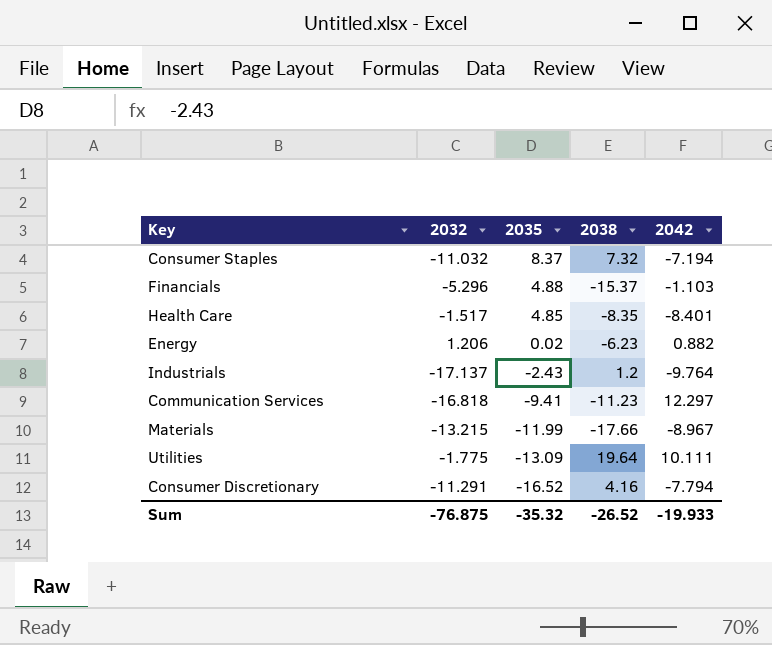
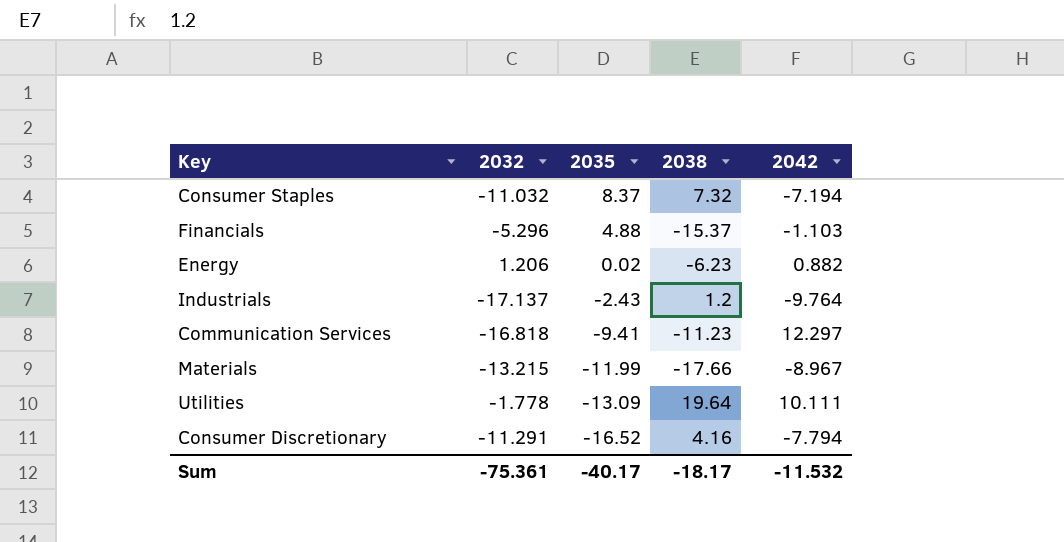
row Health Care: -1.517 | 4.85 | -8.35 | -8.401 -> none
Utilities | 2032: -1.775 -> -1.778
Sum | 2032: -76.875 -> -75.361
Sum | 2035: -35.32 -> -40.17
Sum | 2038: -26.52 -> -18.17
Sum | 2042: -19.933 -> -11.532

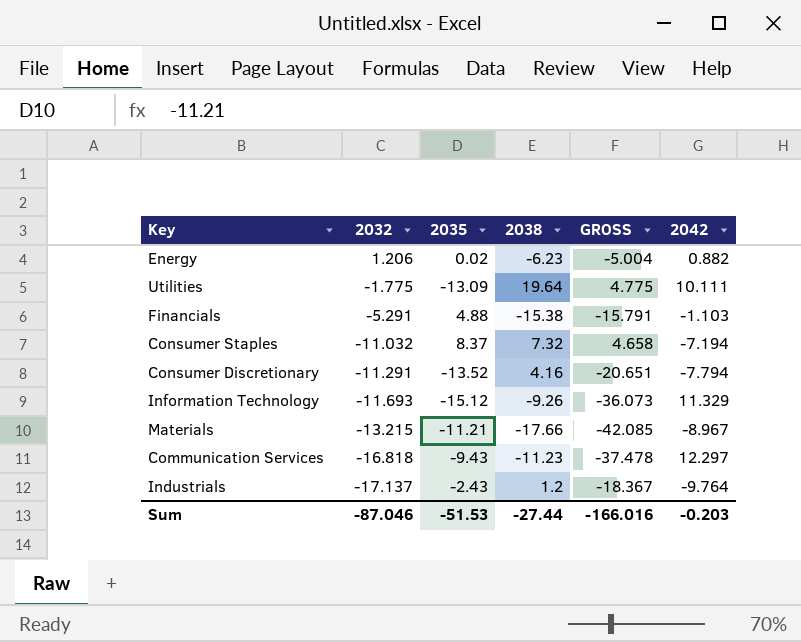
row order: 2035 descending -> 2032 descending
column GROSS | formula: none -> [2032] + [2035] + [2038]
Utilities | 2032: -1.778 -> -1.775
Financials | 2032: -5.296 -> -5.291
Financials | 2038: -15.37 -> -15.38
Consumer Discretionary | 2035: -16.52 -> -13.52
row Information Technology: none -> -11.693 | -15.12 | -9.26 | -36.073 | 11.329
Materials | 2035: -11.99 -> -11.21
Communication Services | 2035: -9.41 -> -9.43
Sum | 2032: -75.361 -> -87.046
Sum | 2035: -40.17 -> -51.53
Sum | 2038: -18.17 -> -27.44
Sum | 2042: -11.532 -> -0.203

